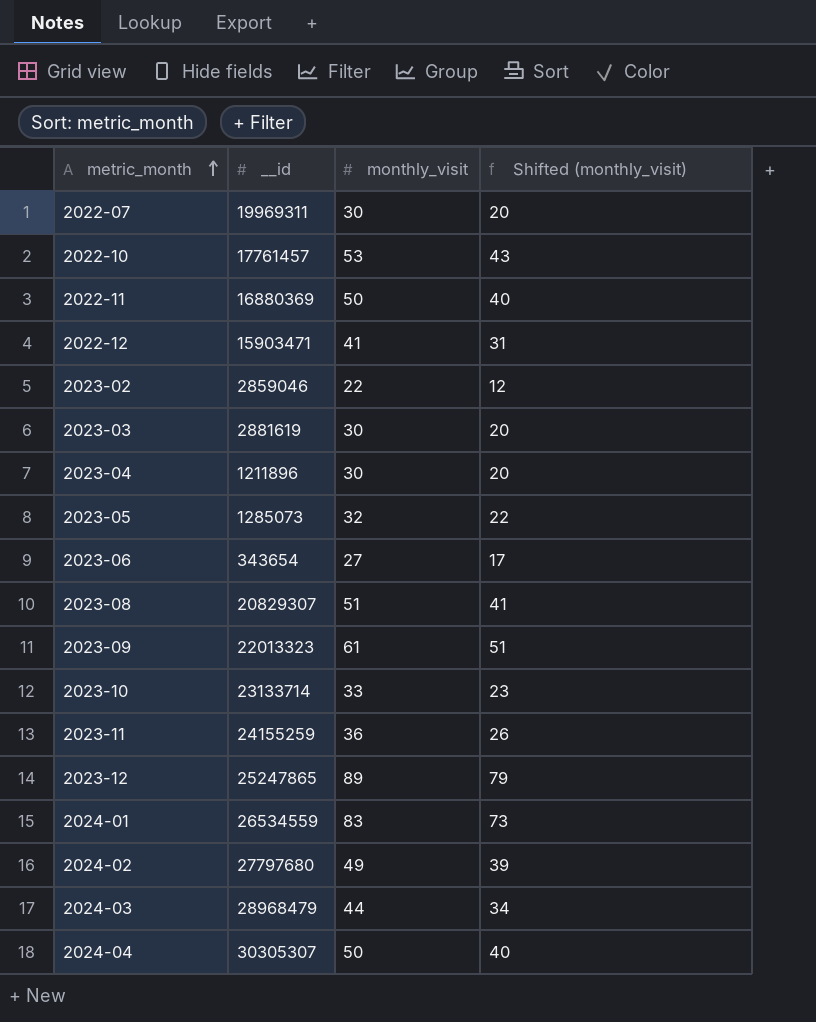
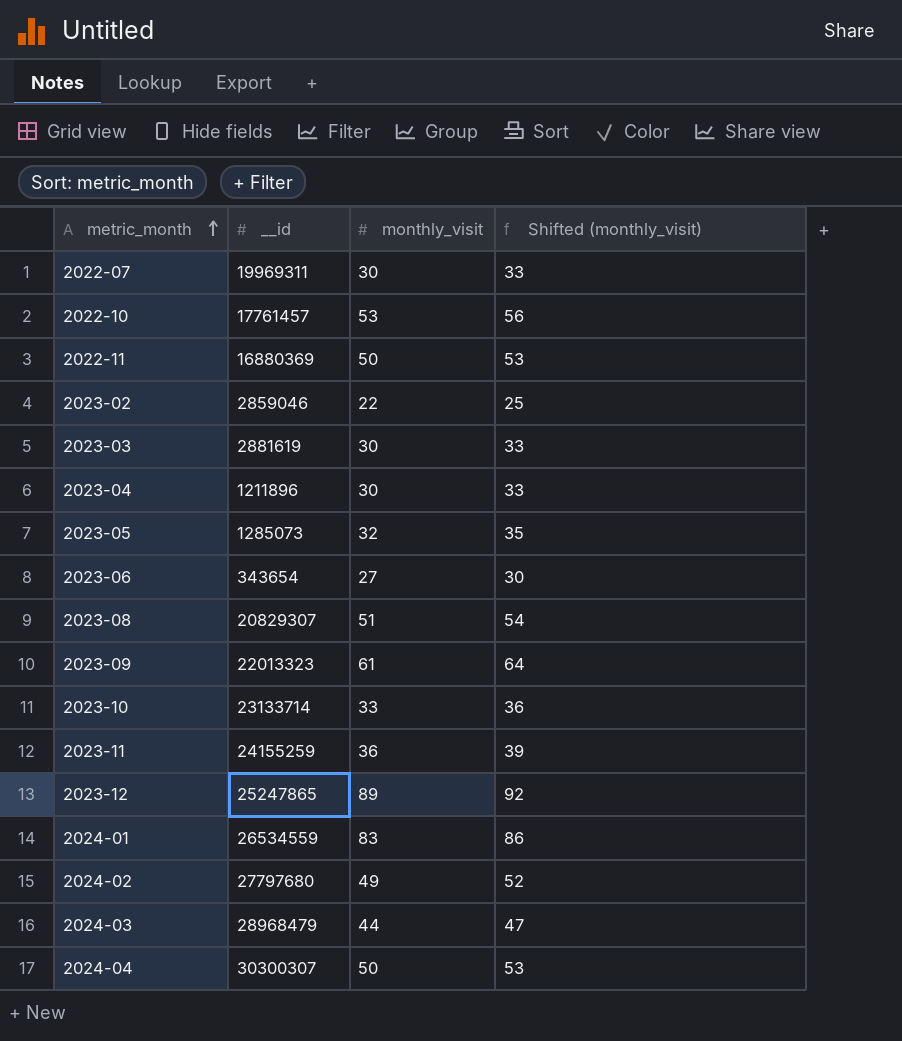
column Shifted (monthly_visit) | formula: [monthly_visit] - 10 -> [monthly_visit] + 3
row 2022-12: 15903471 | 41 | 31 -> none
2024-04 | __id: 30305307 -> 30300307

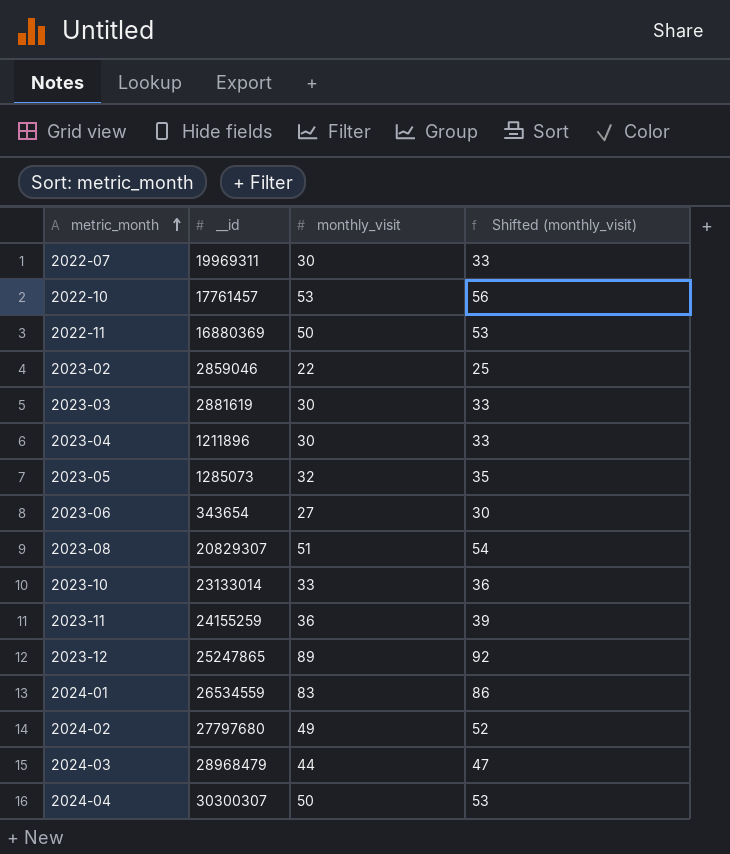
row 2023-09: 22013323 | 61 | 64 -> none
2023-10 | __id: 23133714 -> 23133014

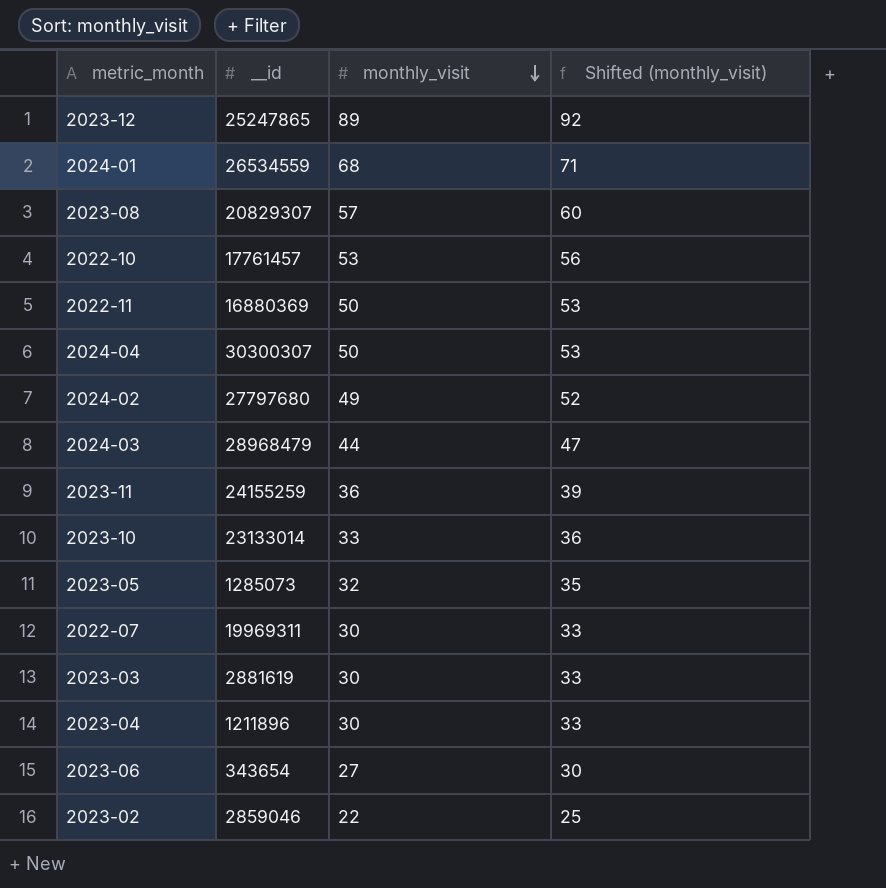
row order: metric_month ascending -> monthly_visit descending
2024-01 | monthly_visit: 83 -> 68
2024-01 | Shifted (monthly_visit): 86 -> 71
2023-08 | monthly_visit: 51 -> 57
2023-08 | Shifted (monthly_visit): 54 -> 60

